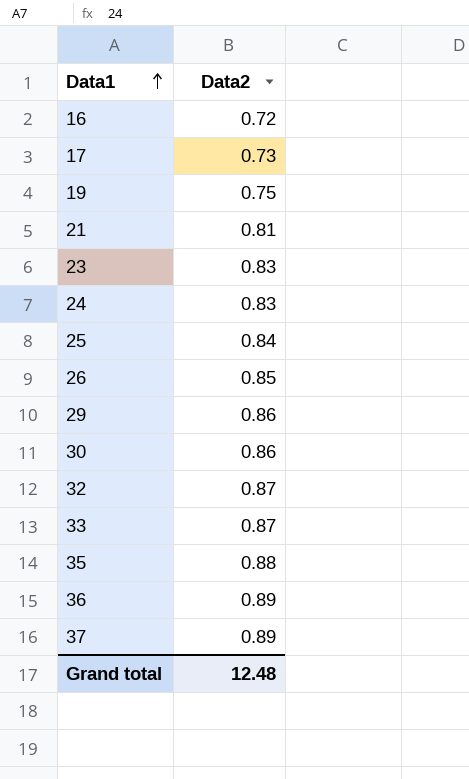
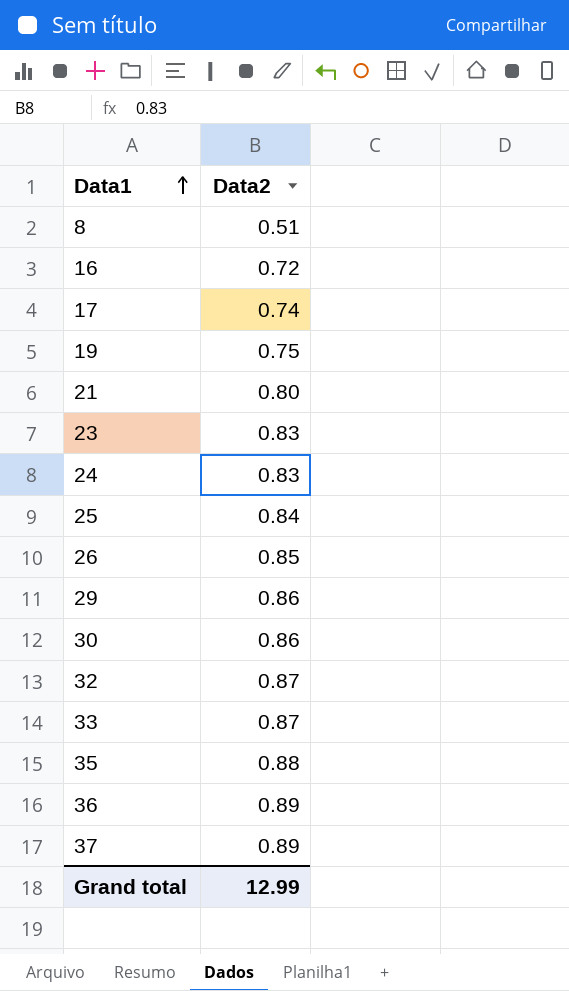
row 8: none -> 0.51
17 | Data2: 0.73 -> 0.74
21 | Data2: 0.81 -> 0.80
Grand total | Data2: 12.48 -> 12.99

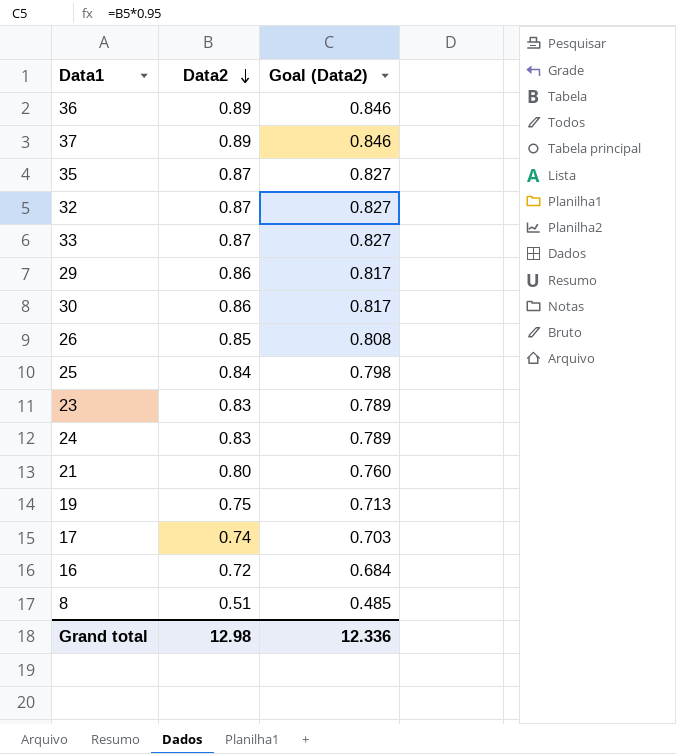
row order: Data1 ascending -> Data2 descending
column Goal (Data2) | formula: none -> [Data2] * 0.95
35 | Data2: 0.88 -> 0.87
Grand total | Data2: 12.99 -> 12.98

